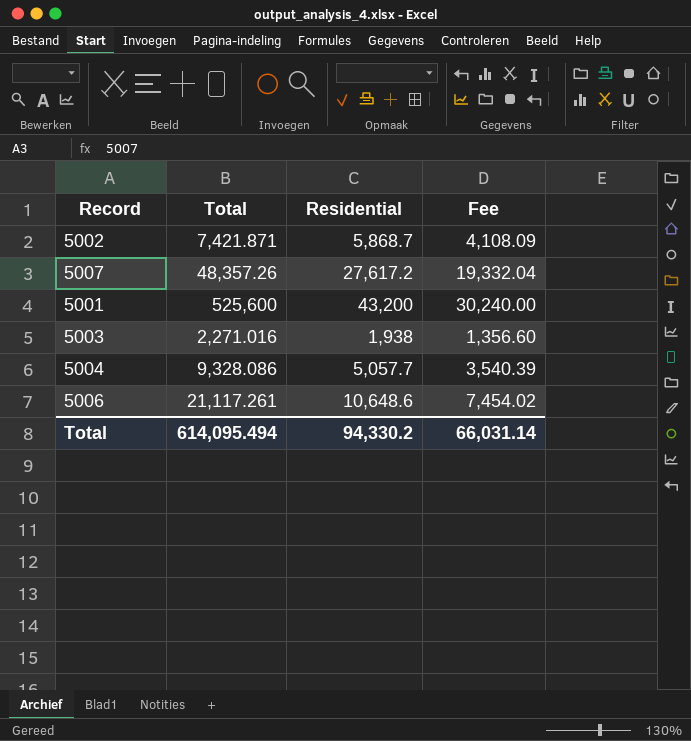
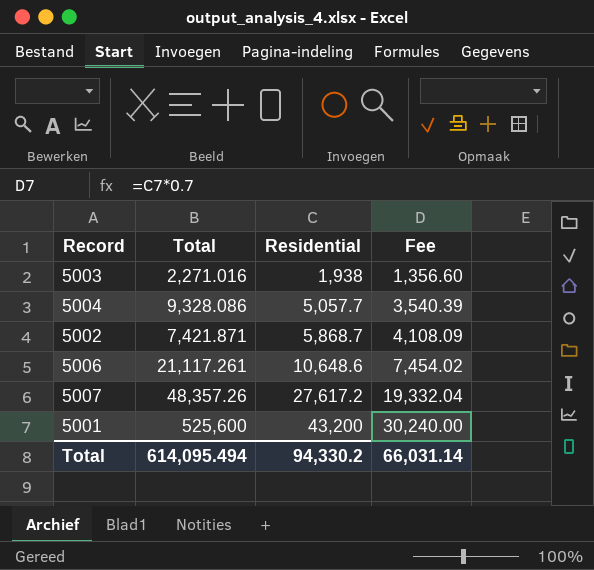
row order: none -> Residential ascending

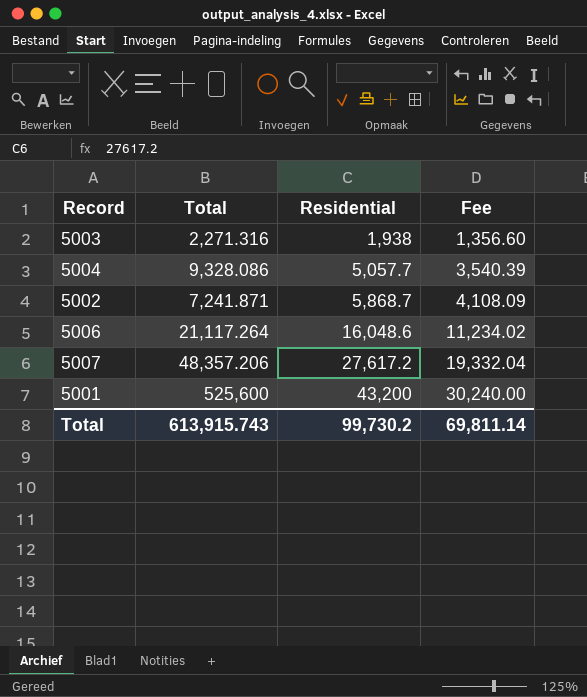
5003 | Total: 2,271.016 -> 2,271.316
5002 | Total: 7,421.871 -> 7,241.871
5006 | Total: 21,117.261 -> 21,117.264
5006 | Residential: 10,648.6 -> 16,048.6
5006 | Fee: 7,454.02 -> 11,234.02
5007 | Total: 48,357.26 -> 48,357.206
Total | Total: 614,095.494 -> 613,915.743
Total | Residential: 94,330.2 -> 99,730.2
Total | Fee: 66,031.14 -> 69,811.14

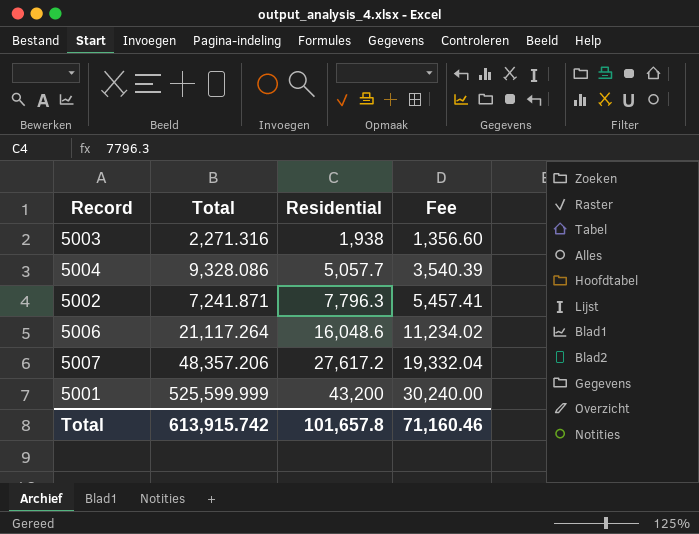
5002 | Residential: 5,868.7 -> 7,796.3
5002 | Fee: 4,108.09 -> 5,457.41
5001 | Total: 525,600 -> 525,599.999
Total | Total: 613,915.743 -> 613,915.742
Total | Residential: 99,730.2 -> 101,657.8
Total | Fee: 69,811.14 -> 71,160.46

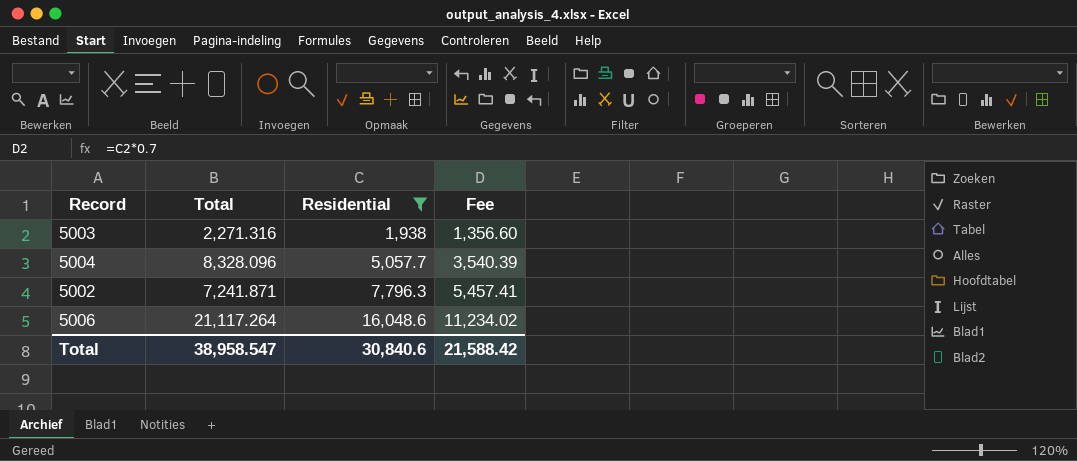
filter: none -> Residential <= 16,048.6
5004 | Total: 9,328.086 -> 8,328.096
Total | Total: 613,915.742 -> 38,958.547
Total | Residential: 101,657.8 -> 30,840.6
Total | Fee: 71,160.46 -> 21,588.42

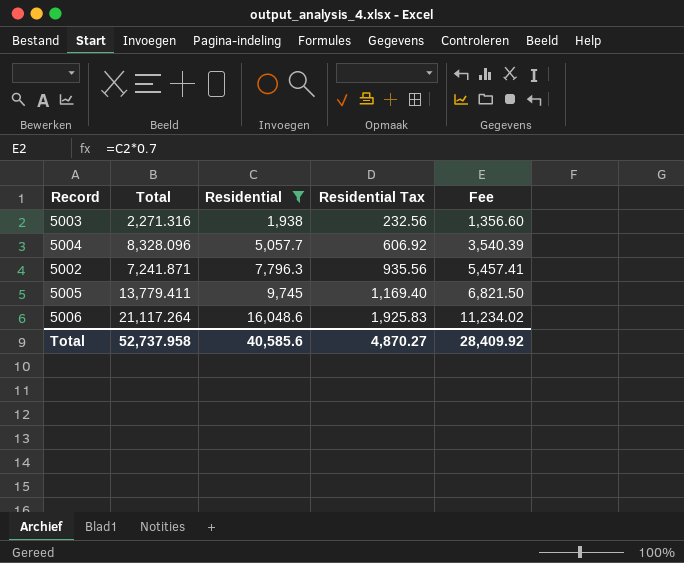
column Residential Tax | formula: none -> [Residential] * 0.12
row 5005: none -> 13,779.411 | 9,745 | 1,169.40 | 6,821.50
Total | Total: 38,958.547 -> 52,737.958
Total | Residential: 30,840.6 -> 40,585.6
Total | Fee: 21,588.42 -> 28,409.92

